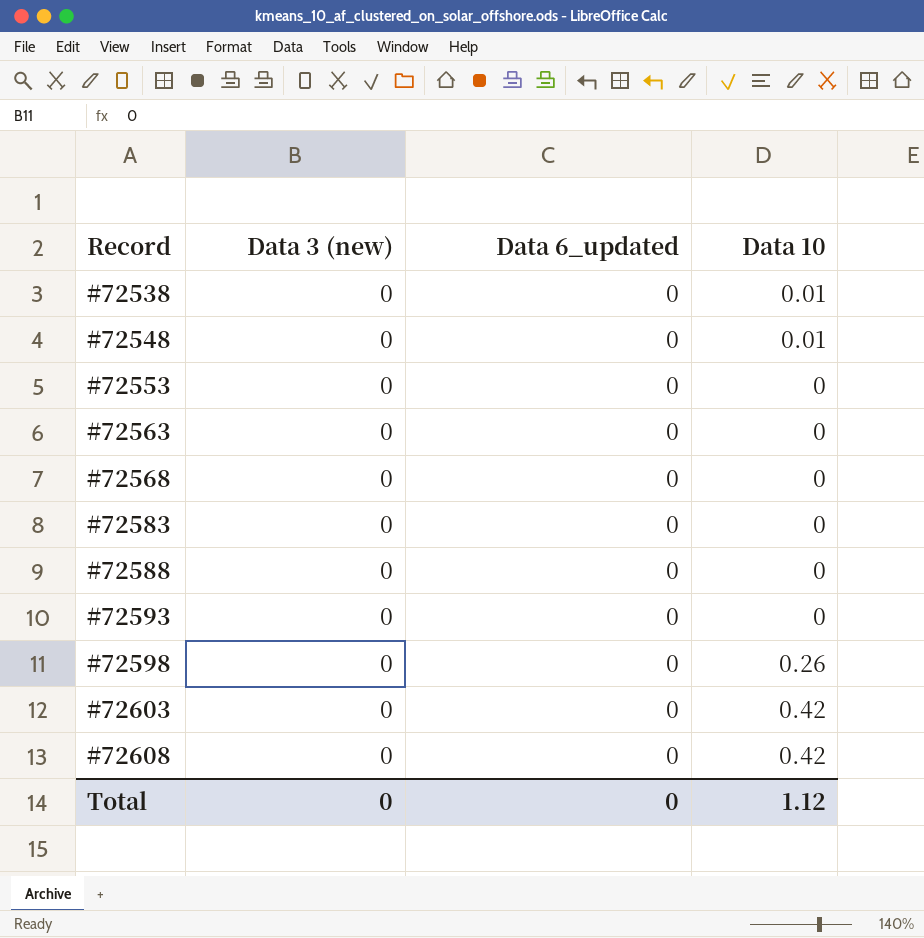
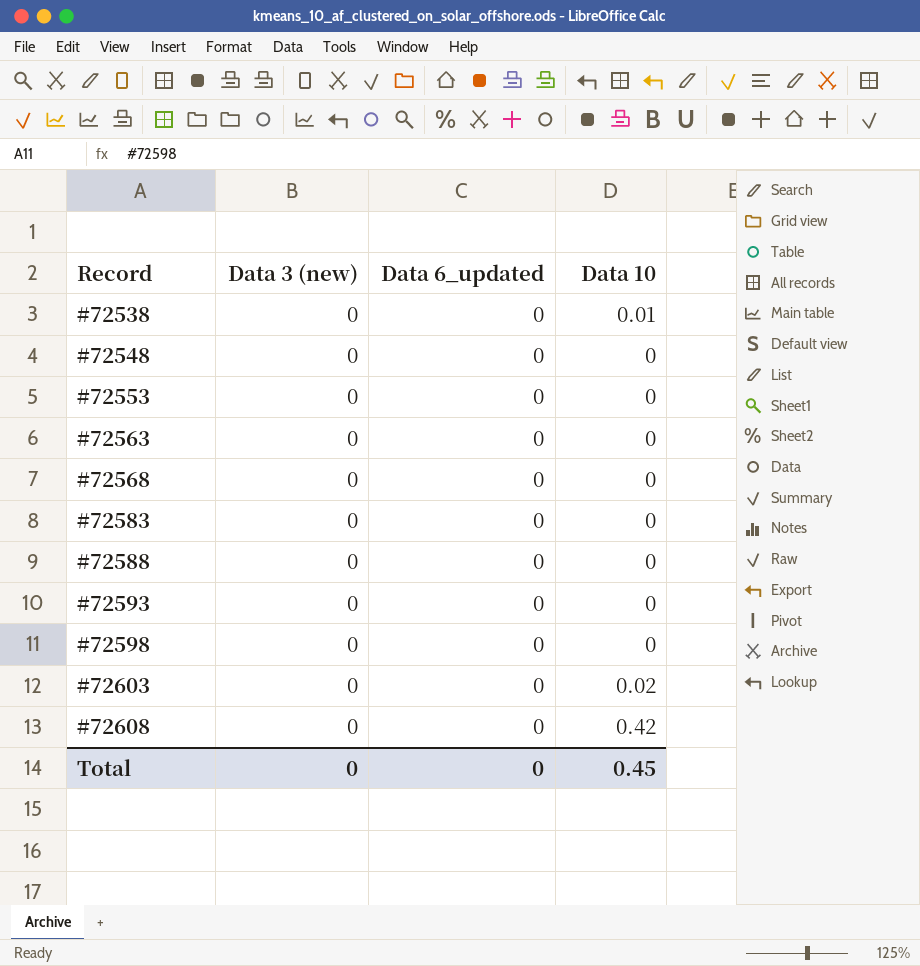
#72548 | Data 10: 0.01 -> 0
#72598 | Data 10: 0.26 -> 0
#72603 | Data 10: 0.42 -> 0.02
Total | Data 10: 1.12 -> 0.45

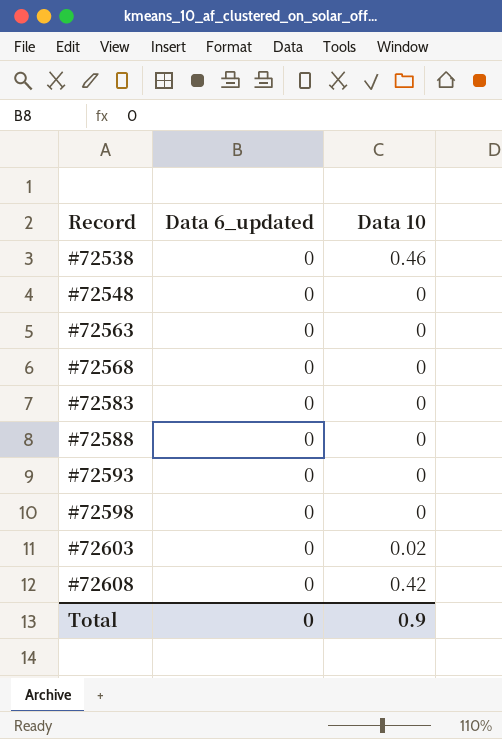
column Data 3 (new) | position: 2 -> none
row #72553: 0 | 0 | 0 -> none
#72538 | Data 10: 0.01 -> 0.46
Total | Data 10: 0.45 -> 0.9

